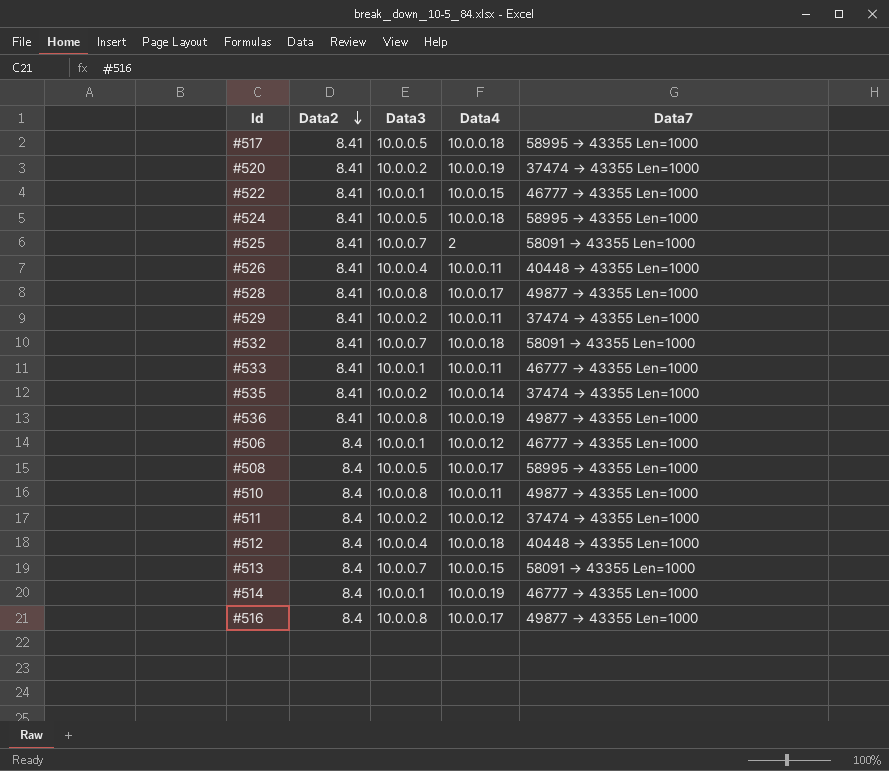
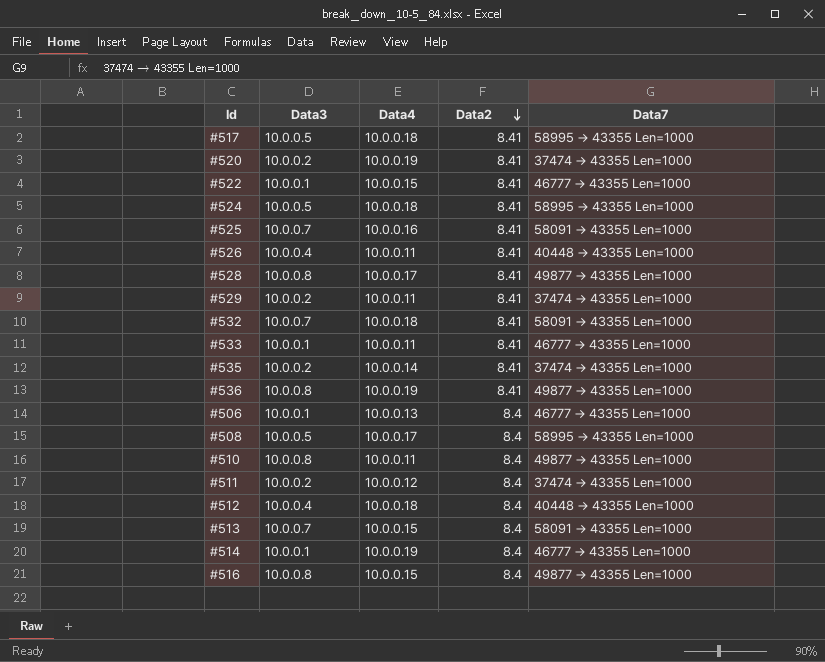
column Data2 | position: 2 -> 4
#525 | Data4: 2 -> 10.0.0.16
#506 | Data4: 10.0.0.12 -> 10.0.0.13
#516 | Data4: 10.0.0.17 -> 10.0.0.15

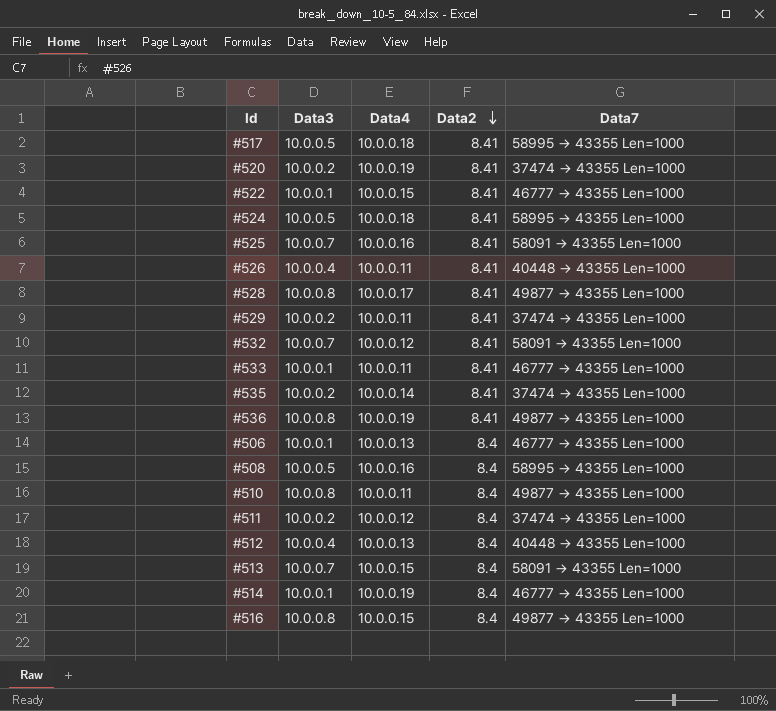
#532 | Data4: 10.0.0.18 -> 10.0.0.12
#508 | Data4: 10.0.0.17 -> 10.0.0.16
#512 | Data4: 10.0.0.18 -> 10.0.0.13

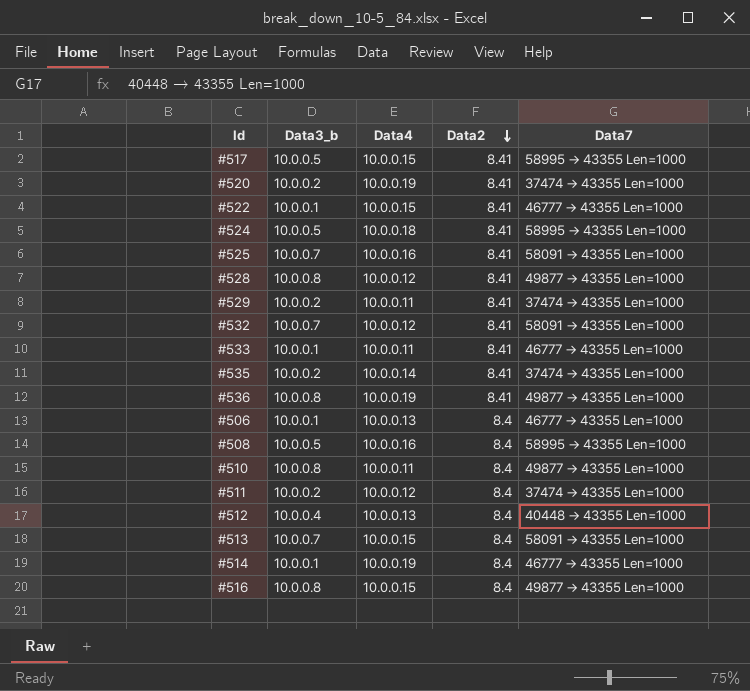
column name: Data3 -> Data3_b
row #526: 10.0.0.4 | 10.0.0.11 | 8.41 | 40448 → 43355 Len=1000 -> none
#517 | Data4: 10.0.0.18 -> 10.0.0.15
#528 | Data4: 10.0.0.17 -> 10.0.0.12

